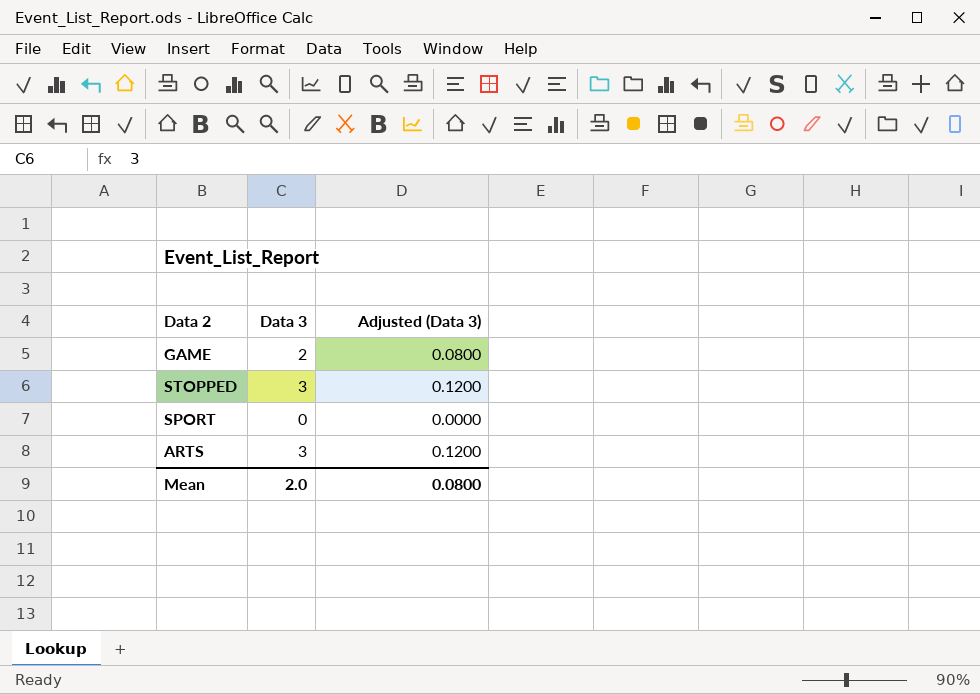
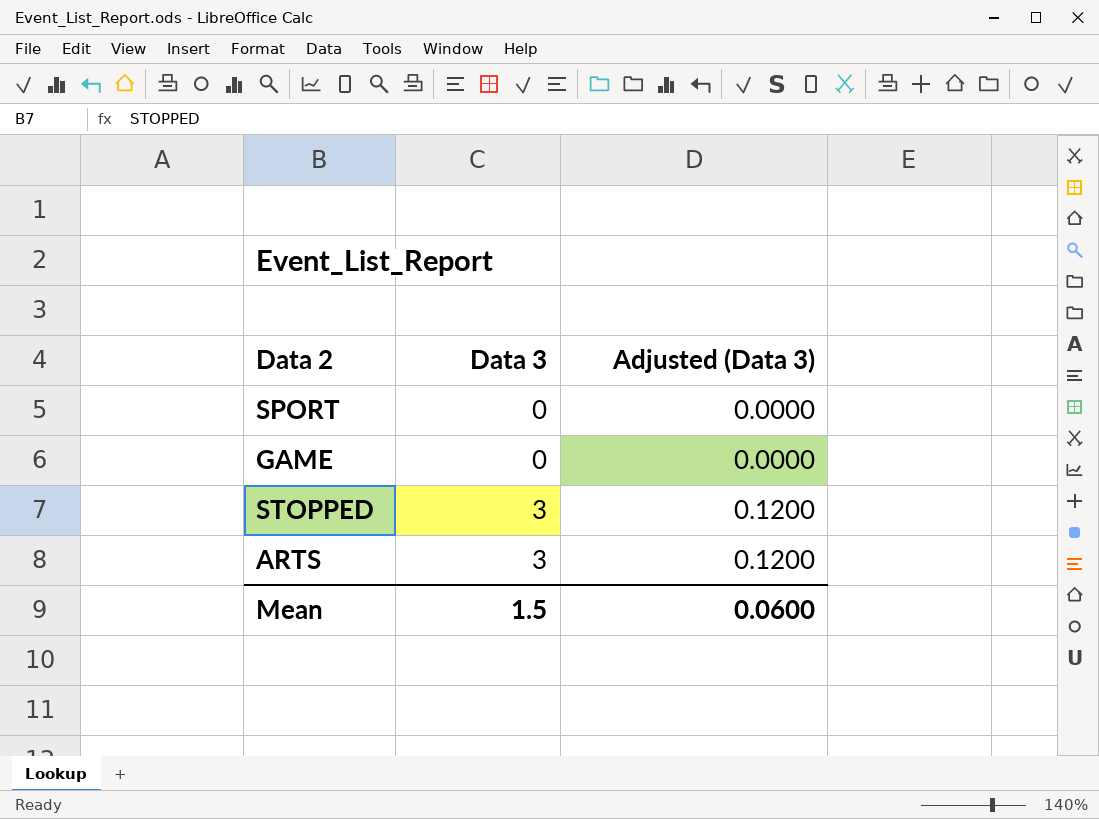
row order: none -> Data 3 ascending
GAME | Data 3: 2 -> 0
GAME | Adjusted (Data 3): 0.0800 -> 0.0000
Mean | Data 3: 2.0 -> 1.5
Mean | Adjusted (Data 3): 0.0800 -> 0.0600

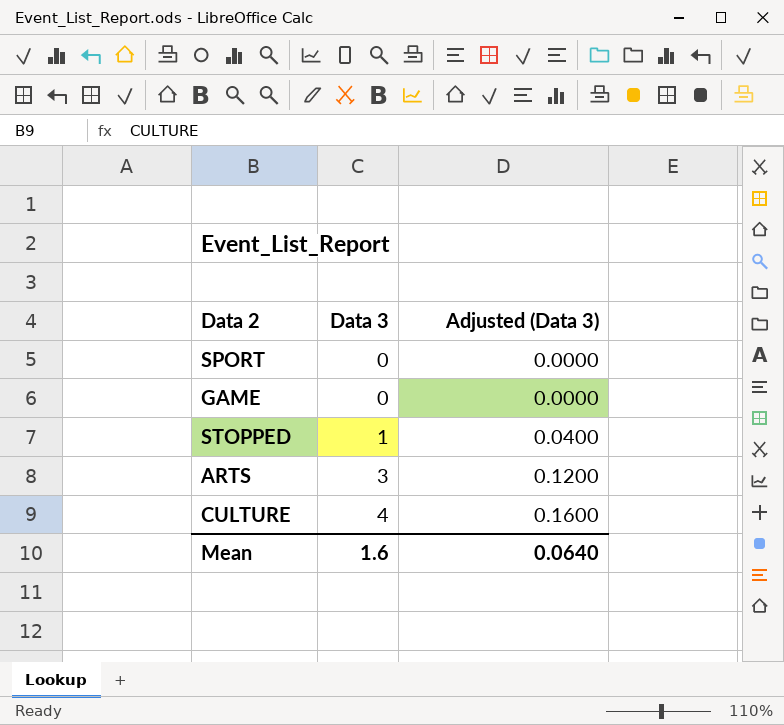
STOPPED | Data 3: 3 -> 1
STOPPED | Adjusted (Data 3): 0.1200 -> 0.0400
row CULTURE: none -> 4 | 0.1600
Mean | Data 3: 1.5 -> 1.6
Mean | Adjusted (Data 3): 0.0600 -> 0.0640

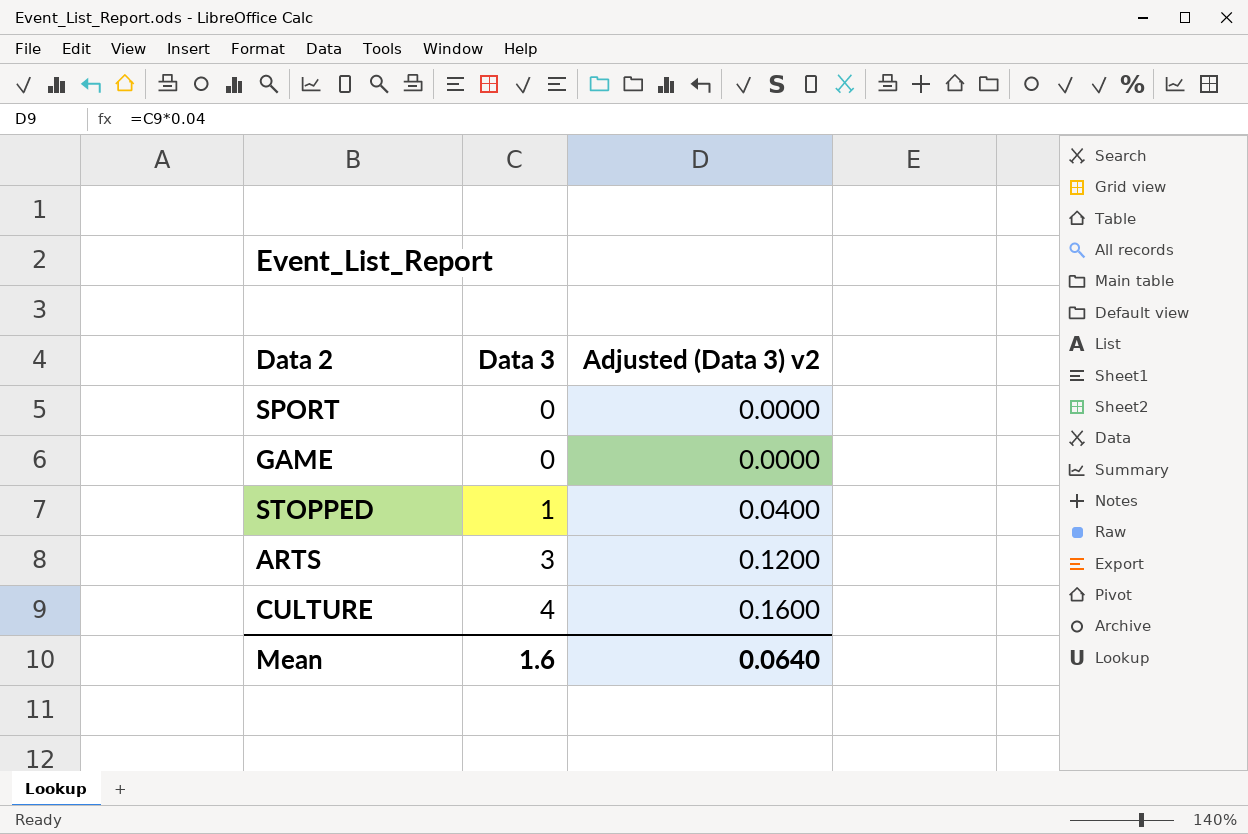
column name: Adjusted (Data 3) -> Adjusted (Data 3) v2

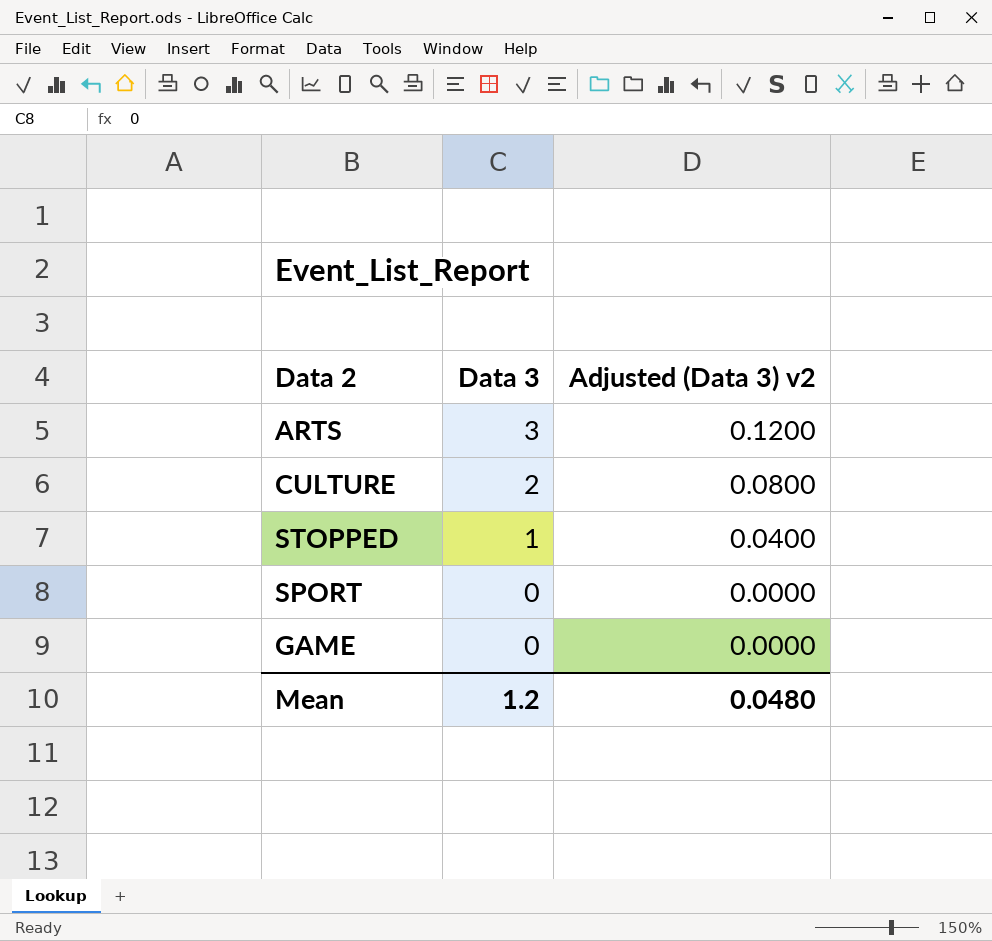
row order: Data 3 ascending -> Data 3 descending
CULTURE | Data 3: 4 -> 2
CULTURE | Adjusted (Data 3) v2: 0.1600 -> 0.0800
Mean | Data 3: 1.6 -> 1.2
Mean | Adjusted (Data 3) v2: 0.0640 -> 0.0480

